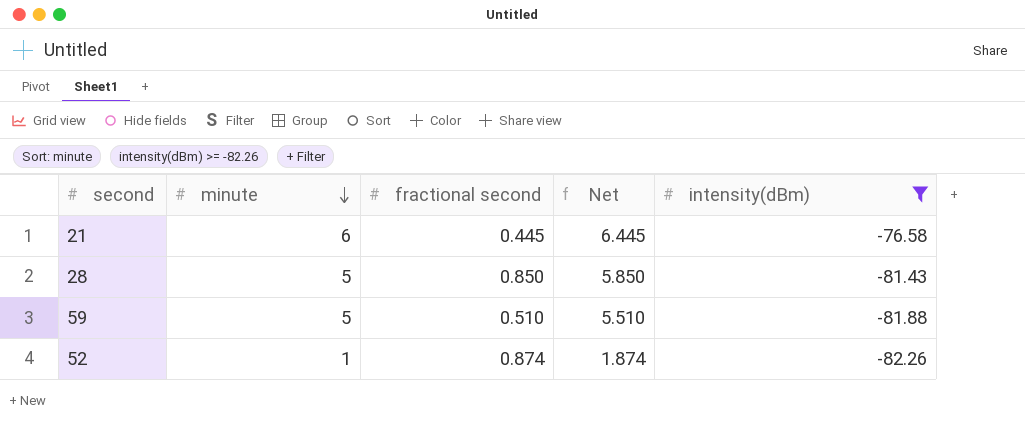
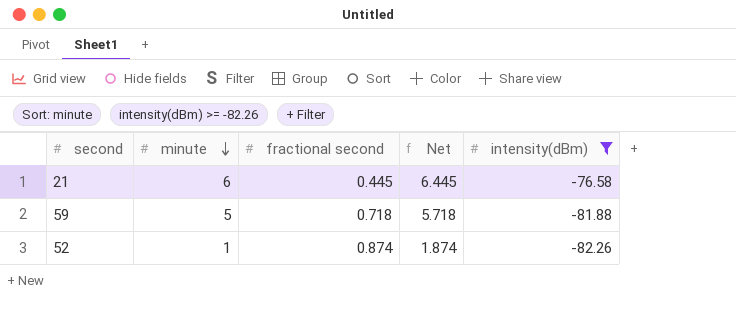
row 28: 5 | 0.850 | 5.850 | -81.43 -> none
59 | fractional second: 0.510 -> 0.718
59 | Net: 5.510 -> 5.718

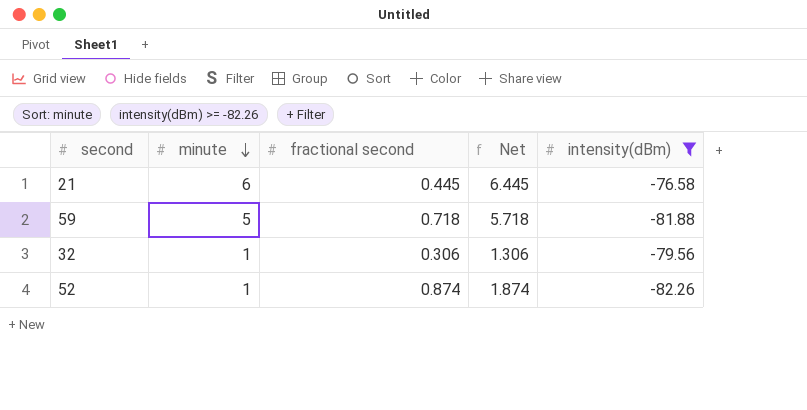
row 32: none -> 1 | 0.306 | 1.306 | -79.56

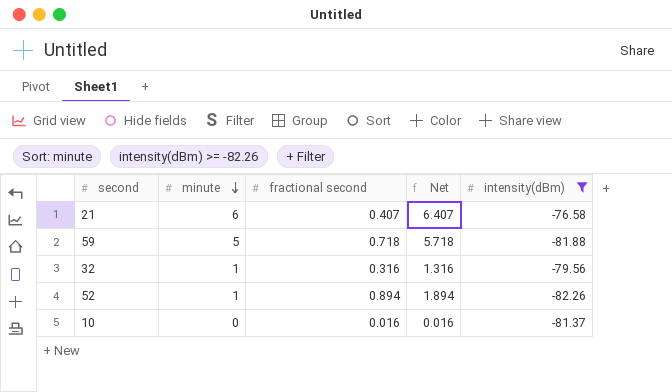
21 | fractional second: 0.445 -> 0.407
21 | Net: 6.445 -> 6.407
32 | fractional second: 0.306 -> 0.316
32 | Net: 1.306 -> 1.316
52 | fractional second: 0.874 -> 0.894
52 | Net: 1.874 -> 1.894
row 10: none -> 0 | 0.016 | 0.016 | -81.37

